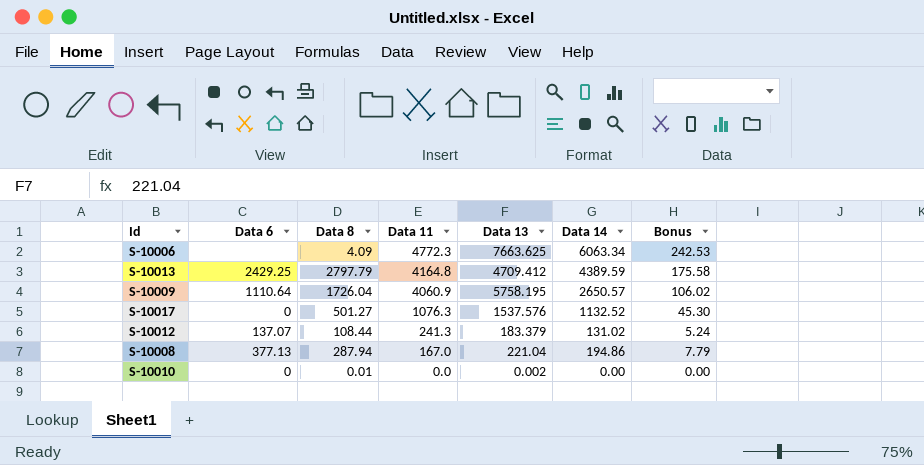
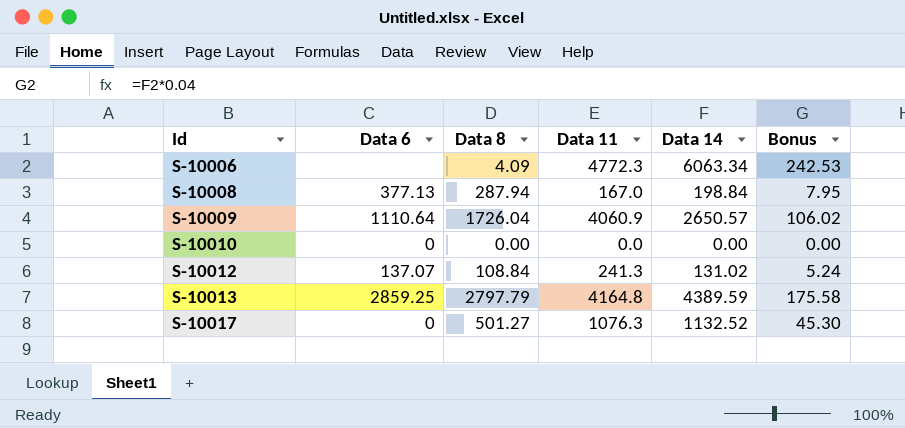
row order: Data 11 descending -> Id ascending
column Data 13 | position: 5 -> none
S-10008 | Data 14: 194.86 -> 198.84
S-10008 | Bonus: 7.79 -> 7.95
S-10010 | Data 8: 0.01 -> 0.00
S-10012 | Data 8: 108.44 -> 108.84
S-10013 | Data 6: 2429.25 -> 2859.25

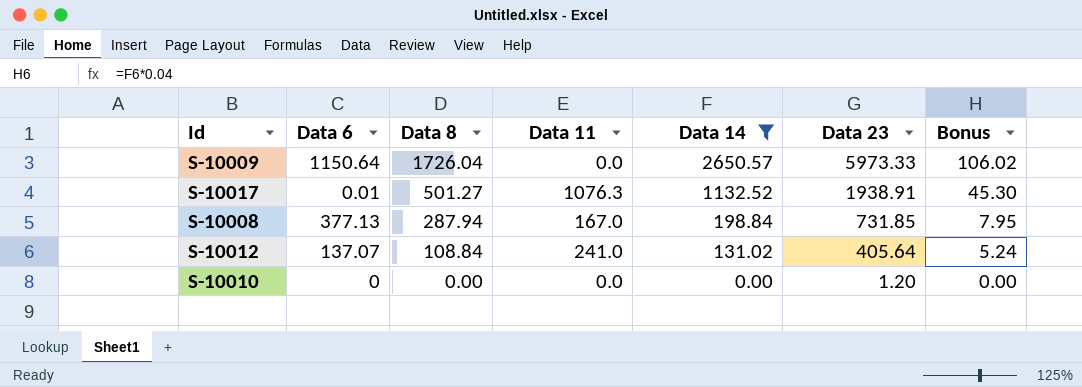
filter: none -> Data 14 <= 2650.57
row order: Id ascending -> Data 8 descending
column Data 23 | position: none -> 6
S-10009 | Data 6: 1110.64 -> 1150.64
S-10009 | Data 11: 4060.9 -> 0.0
S-10017 | Data 6: 0 -> 0.01
S-10012 | Data 11: 241.3 -> 241.0

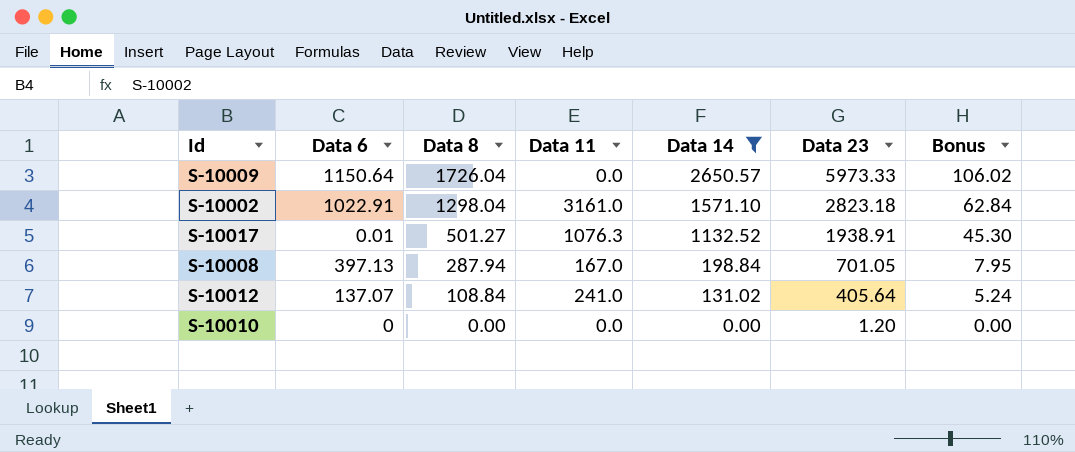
row S-10002: none -> 1022.91 | 1298.04 | 3161.0 | 1571.10 | 2823.18 | 62.84
S-10008 | Data 6: 377.13 -> 397.13
S-10008 | Data 23: 731.85 -> 701.05

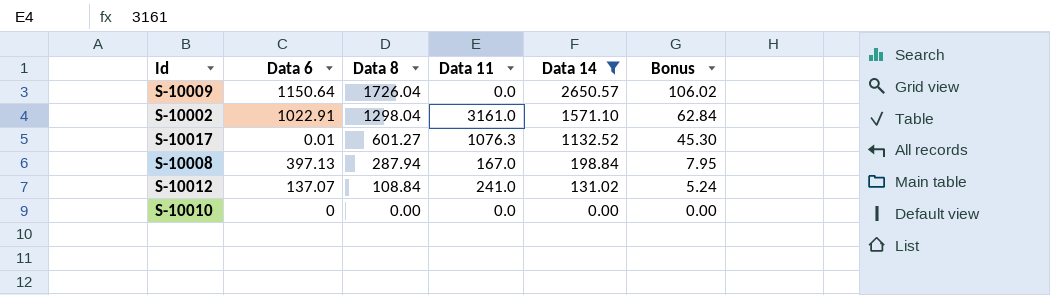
column Data 23 | position: 6 -> none
S-10017 | Data 8: 501.27 -> 601.27

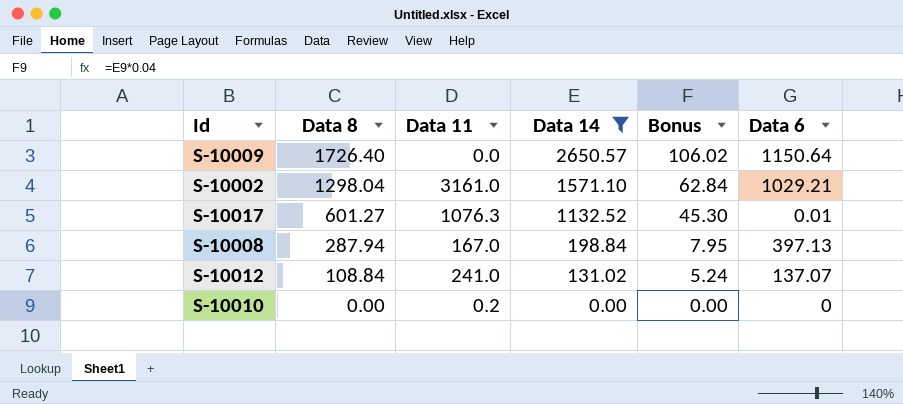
column Data 6 | position: 2 -> 6
S-10009 | Data 8: 1726.04 -> 1726.40
S-10002 | Data 6: 1022.91 -> 1029.21
S-10010 | Data 11: 0.0 -> 0.2

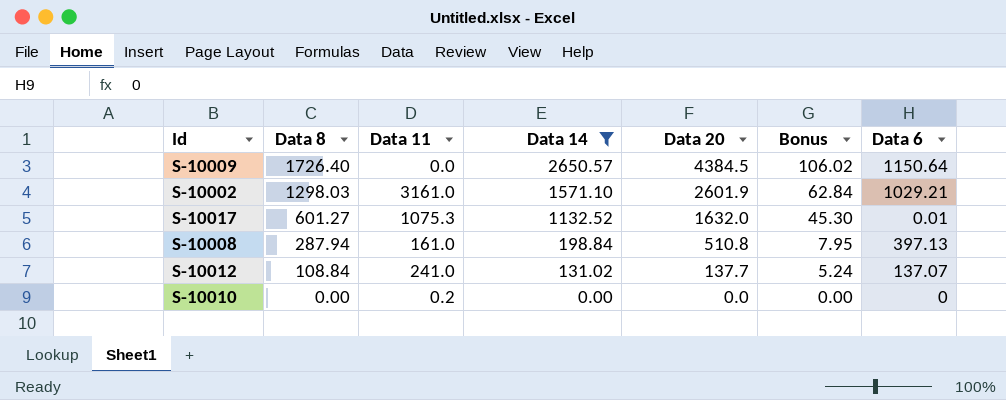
column Data 20 | position: none -> 5
S-10002 | Data 8: 1298.04 -> 1298.03
S-10017 | Data 11: 1076.3 -> 1075.3
S-10008 | Data 11: 167.0 -> 161.0

